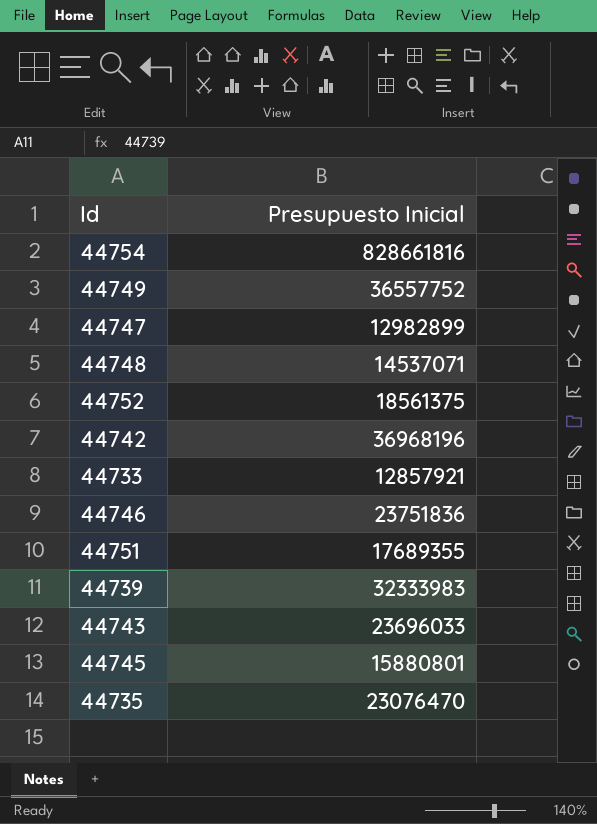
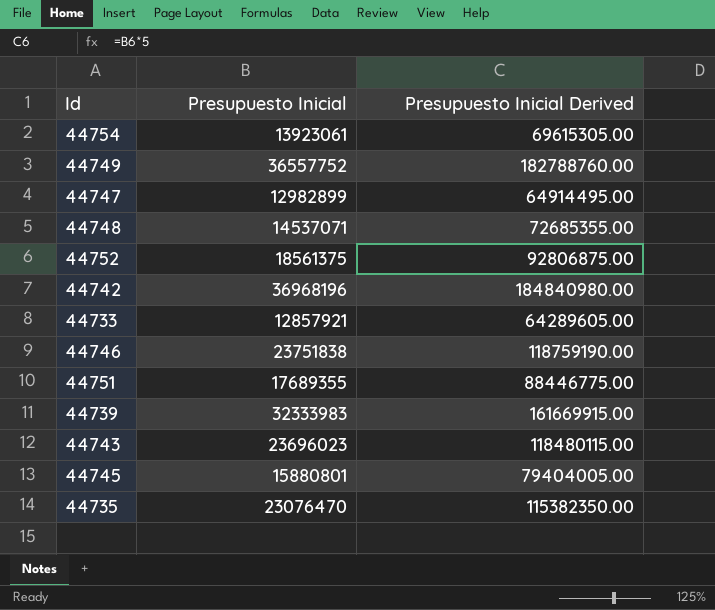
column Presupuesto Inicial Derived | formula: none -> [Presupuesto Inicial] * 5
44754 | Presupuesto Inicial: 828661816 -> 13923061
44746 | Presupuesto Inicial: 23751836 -> 23751838
44743 | Presupuesto Inicial: 23696033 -> 23696023

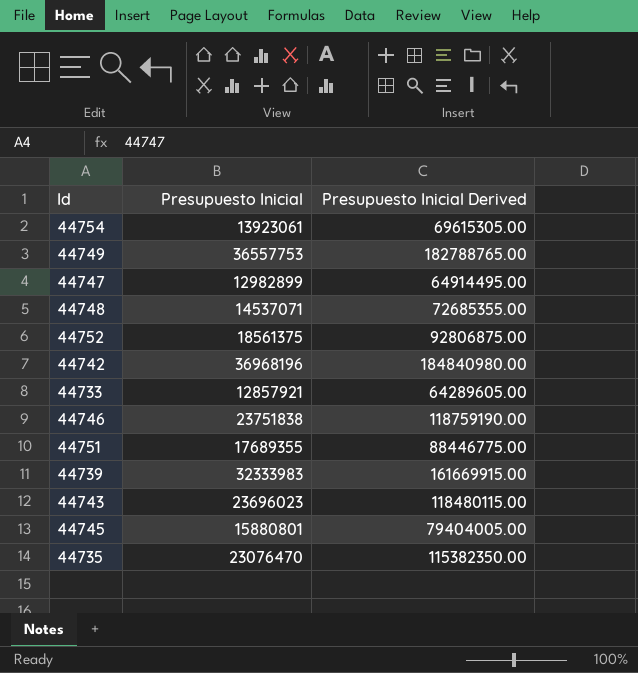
44749 | Presupuesto Inicial: 36557752 -> 36557753
44749 | Presupuesto Inicial Derived: 182788760.00 -> 182788765.00

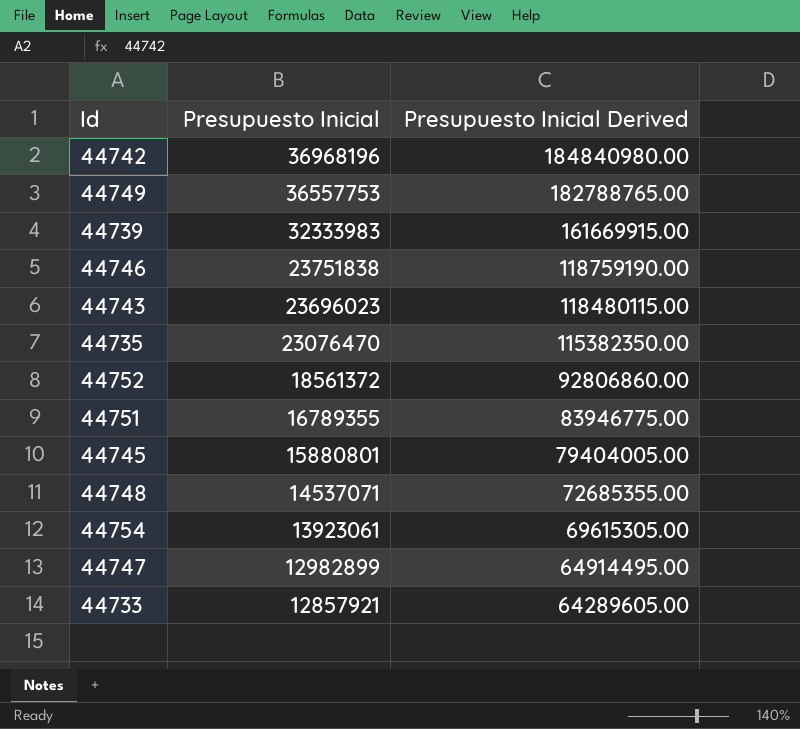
row order: none -> Presupuesto Inicial descending
44752 | Presupuesto Inicial: 18561375 -> 18561372
44752 | Presupuesto Inicial Derived: 92806875.00 -> 92806860.00
44751 | Presupuesto Inicial: 17689355 -> 16789355
44751 | Presupuesto Inicial Derived: 88446775.00 -> 83946775.00

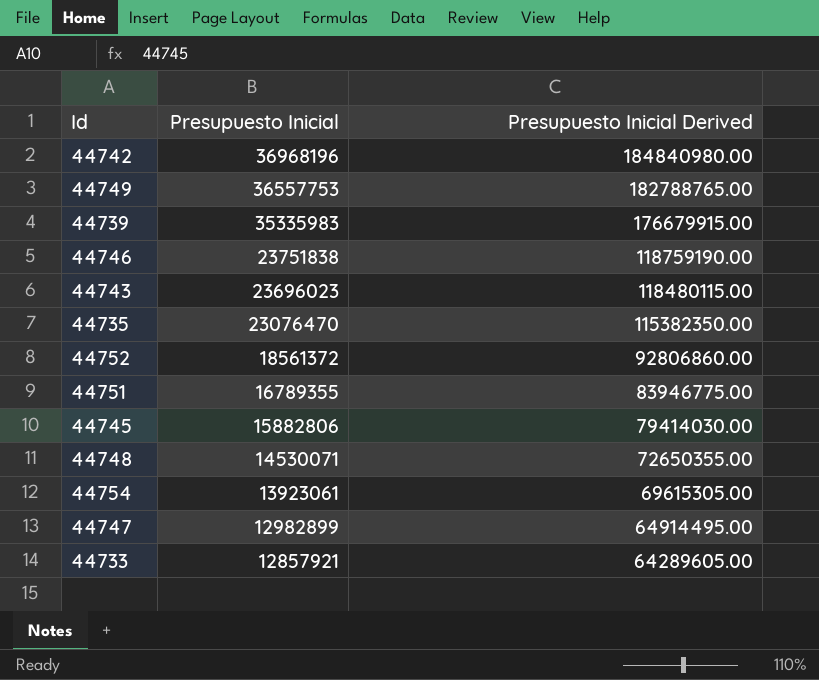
44739 | Presupuesto Inicial: 32333983 -> 35335983
44739 | Presupuesto Inicial Derived: 161669915.00 -> 176679915.00
44745 | Presupuesto Inicial: 15880801 -> 15882806
44745 | Presupuesto Inicial Derived: 79404005.00 -> 79414030.00
44748 | Presupuesto Inicial: 14537071 -> 14530071
44748 | Presupuesto Inicial Derived: 72685355.00 -> 72650355.00

